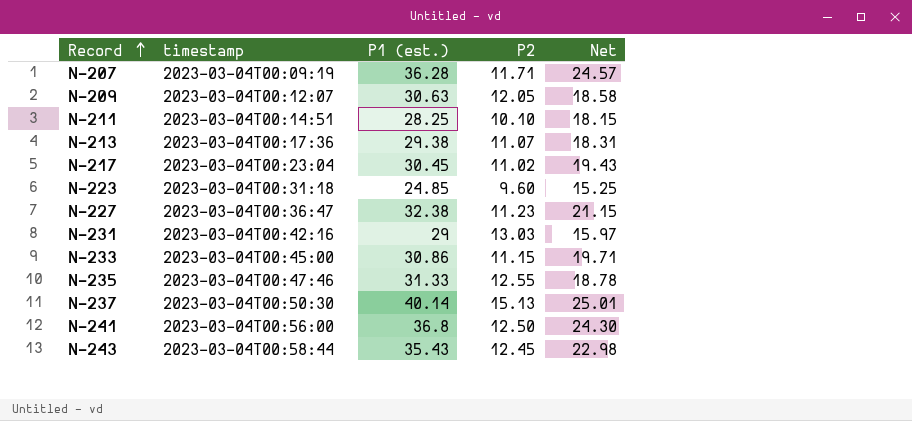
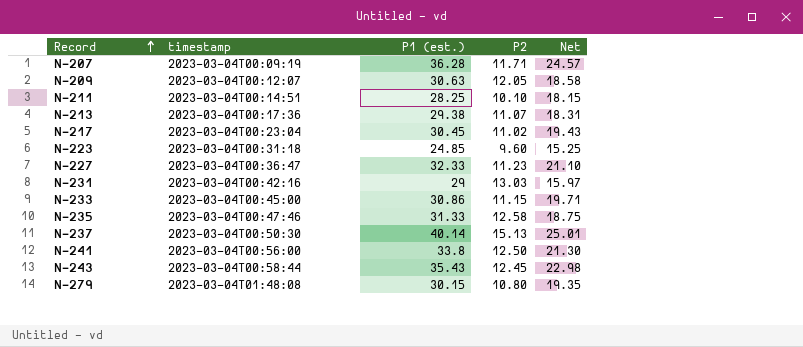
N-227 | P1 (est.): 32.38 -> 32.33
N-227 | Net: 21.15 -> 21.10
N-235 | P2: 12.55 -> 12.58
N-235 | Net: 18.78 -> 18.75
N-241 | P1 (est.): 36.8 -> 33.8
N-241 | Net: 24.30 -> 21.30
row N-279: none -> 2023-03-04T01:48:08 | 30.15 | 10.80 | 19.35

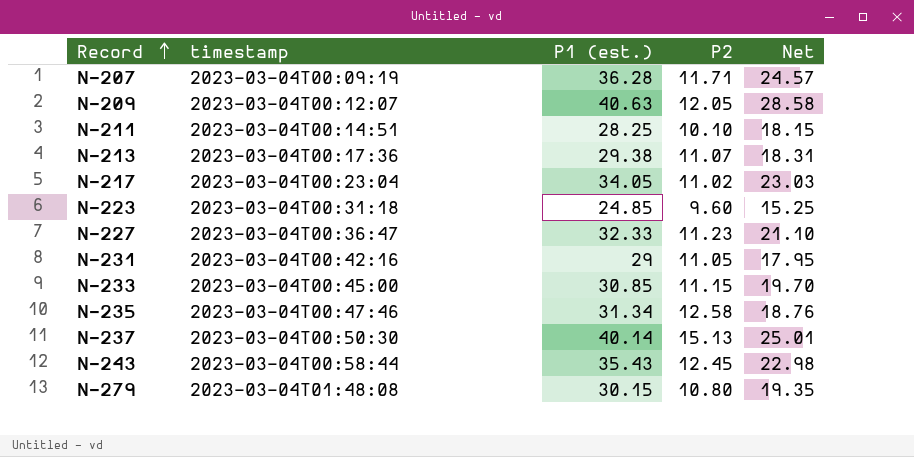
row N-241: 2023-03-04T00:56:00 | 33.8 | 12.50 | 21.30 -> none
N-209 | P1 (est.): 30.63 -> 40.63
N-209 | Net: 18.58 -> 28.58
N-217 | P1 (est.): 30.45 -> 34.05
N-217 | Net: 19.43 -> 23.03
N-231 | P2: 13.03 -> 11.05
N-231 | Net: 15.97 -> 17.95
N-233 | P1 (est.): 30.86 -> 30.85
N-233 | Net: 19.71 -> 19.70
N-235 | P1 (est.): 31.33 -> 31.34
N-235 | Net: 18.75 -> 18.76

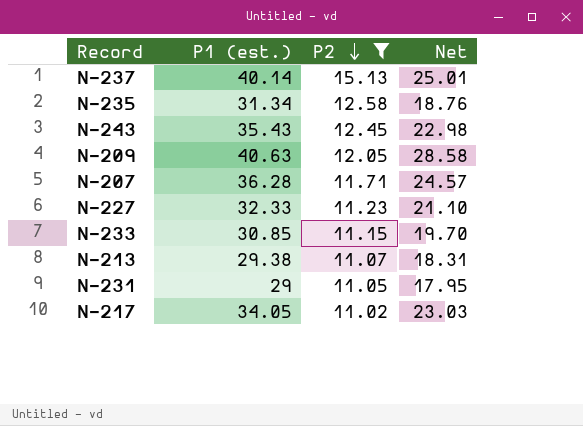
filter: none -> P2 >= 11.02
row order: Record ascending -> P2 descending
column timestamp | position: 2 -> none

